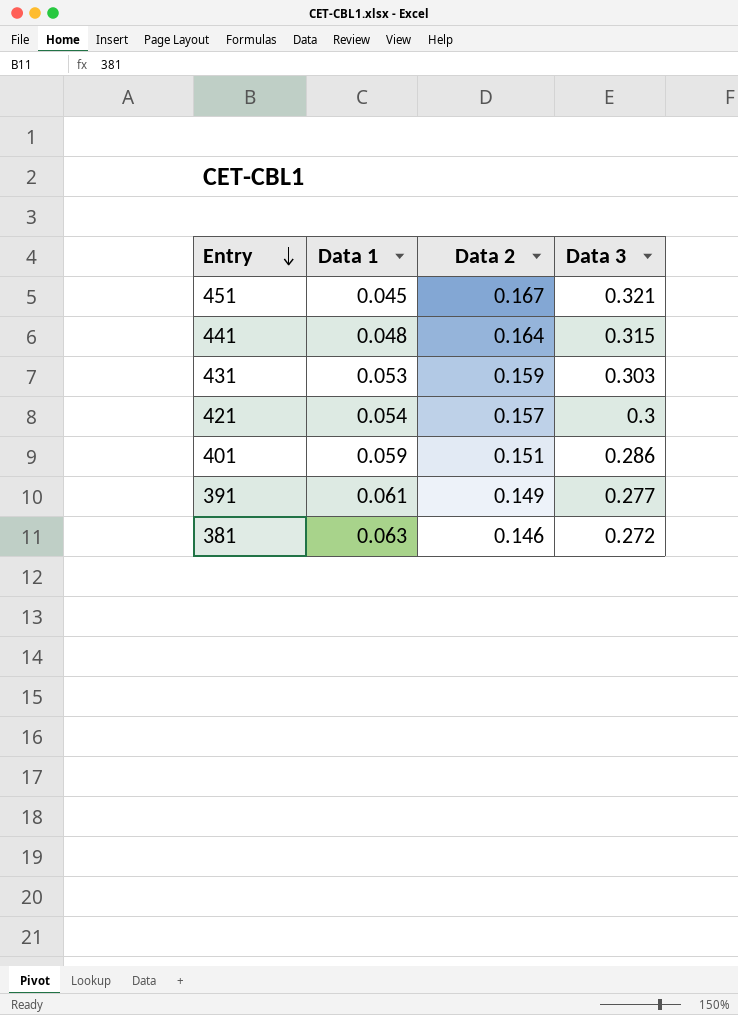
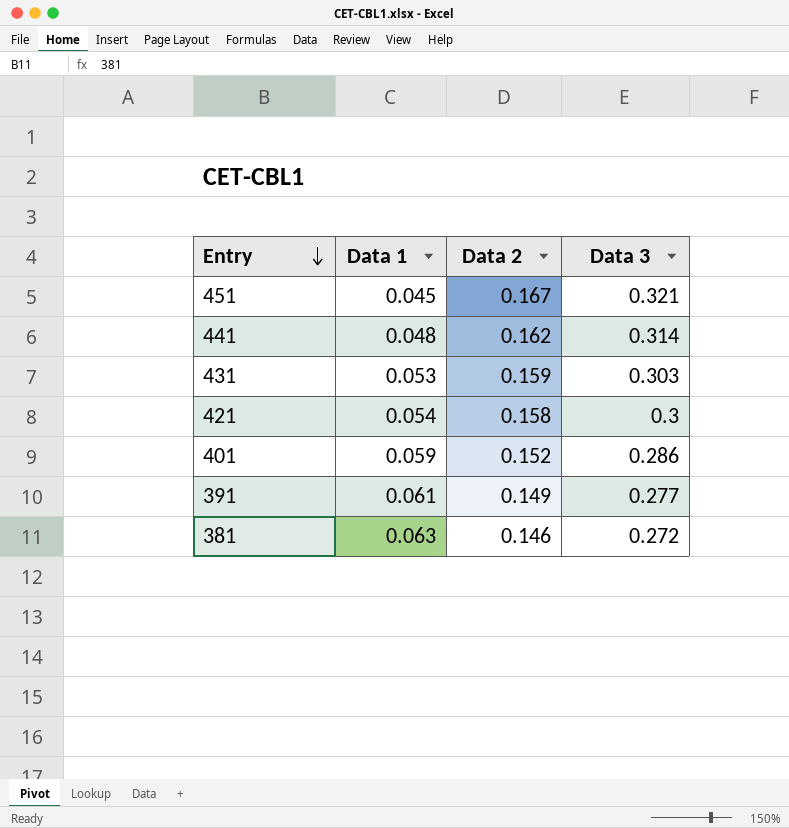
441 | Data 2: 0.164 -> 0.162
441 | Data 3: 0.315 -> 0.314
421 | Data 2: 0.157 -> 0.158
401 | Data 2: 0.151 -> 0.152

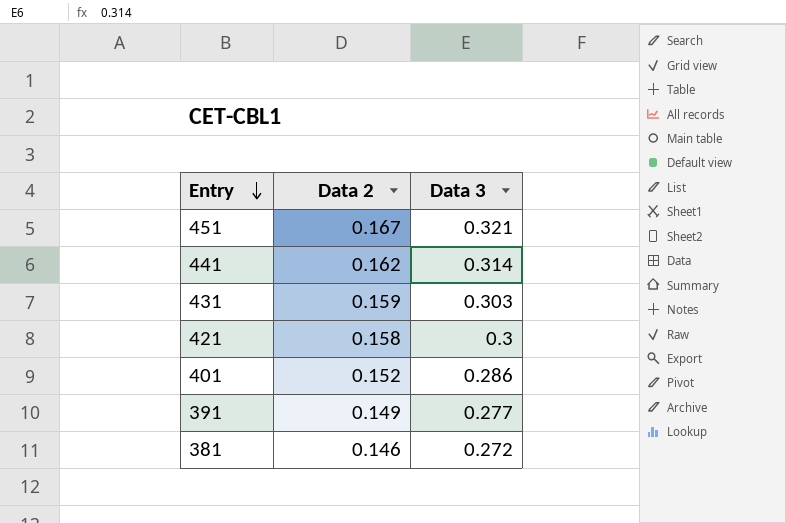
column Data 1 | position: 2 -> none

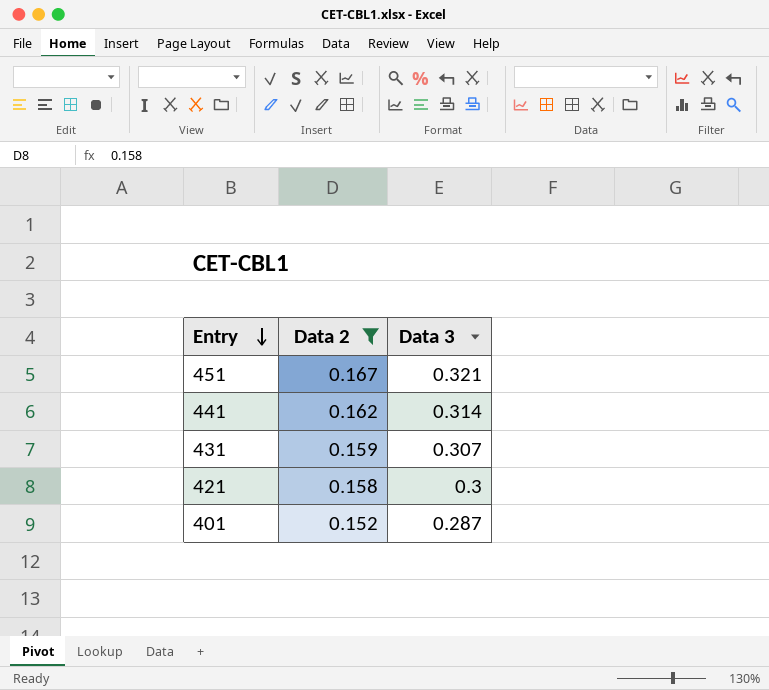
filter: none -> Data 2 >= 0.152
431 | Data 3: 0.303 -> 0.307
401 | Data 3: 0.286 -> 0.287

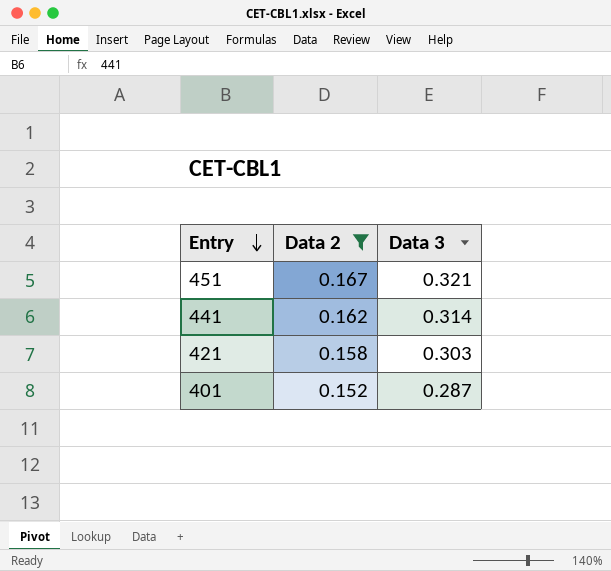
row 431: 0.159 | 0.307 -> none
421 | Data 3: 0.3 -> 0.303

